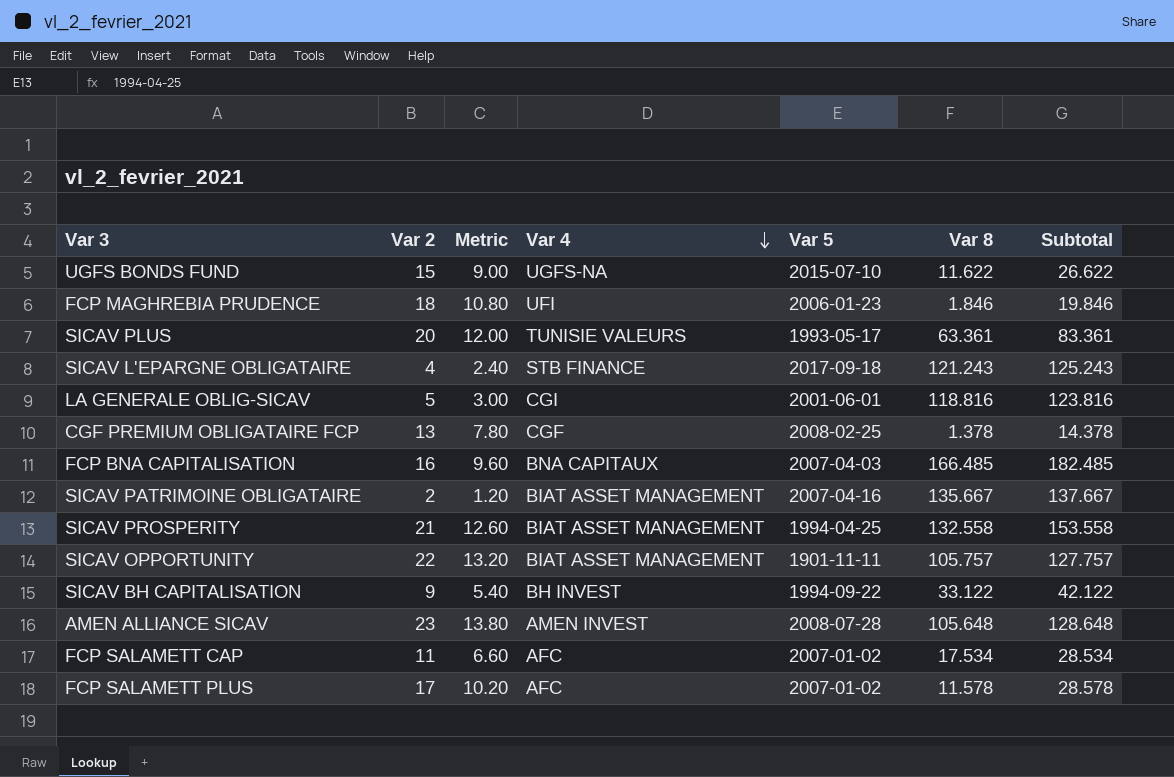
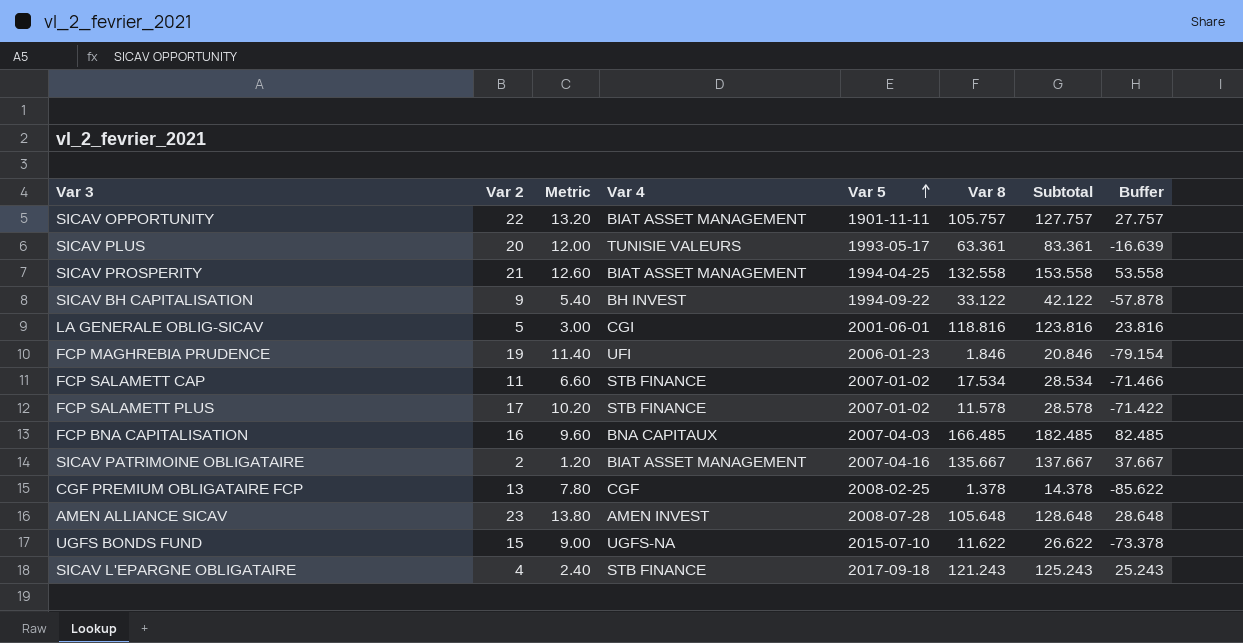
row order: Var 4 descending -> Var 5 ascending
column Buffer | formula: none -> [Subtotal] - 100
FCP MAGHREBIA PRUDENCE | Var 2: 18 -> 19
FCP MAGHREBIA PRUDENCE | Metric: 10.80 -> 11.40
FCP MAGHREBIA PRUDENCE | Subtotal: 19.846 -> 20.846
FCP SALAMETT CAP | Var 4: AFC -> STB FINANCE
FCP SALAMETT PLUS | Var 4: AFC -> STB FINANCE

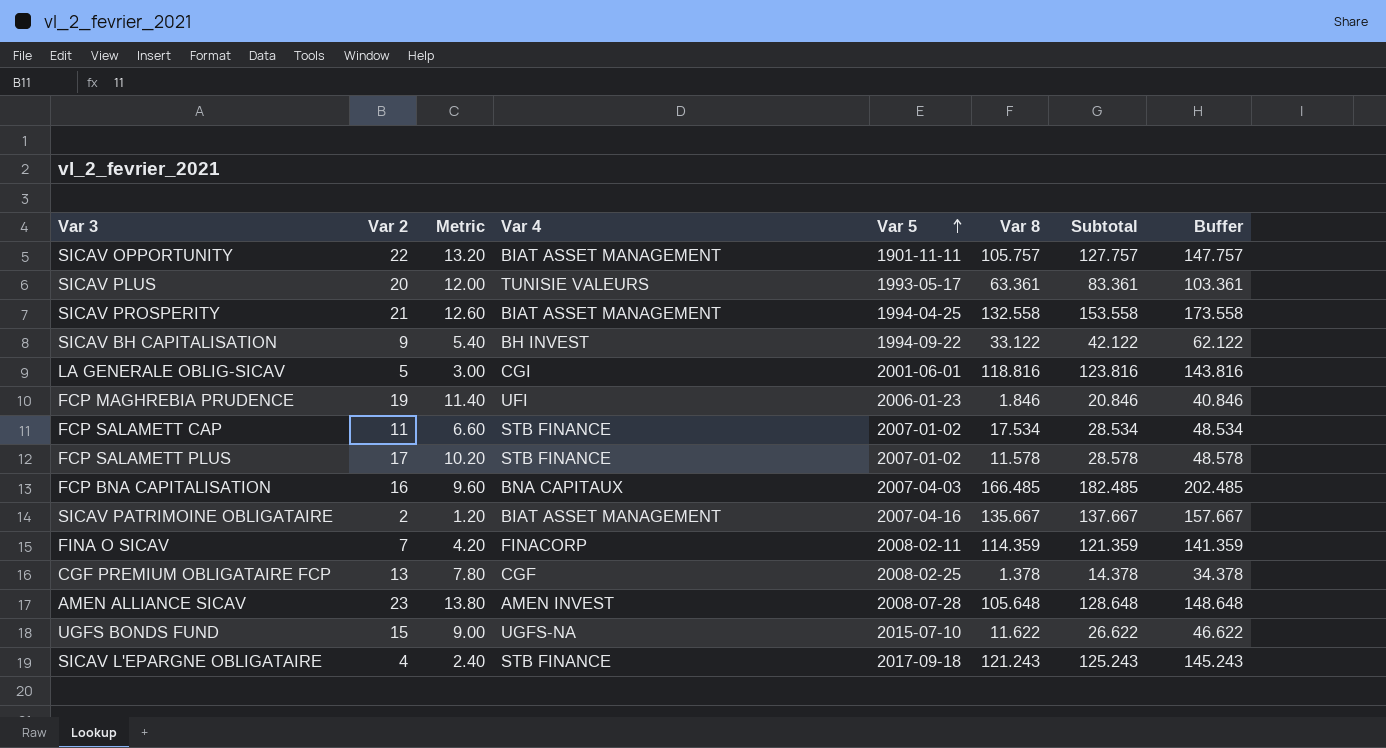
column Buffer | formula: [Subtotal] - 100 -> [Subtotal] + 20
row FINA O SICAV: none -> 7 | 4.20 | FINACORP | 2008-02-11 | 114.359 | 121.359 | 141.359

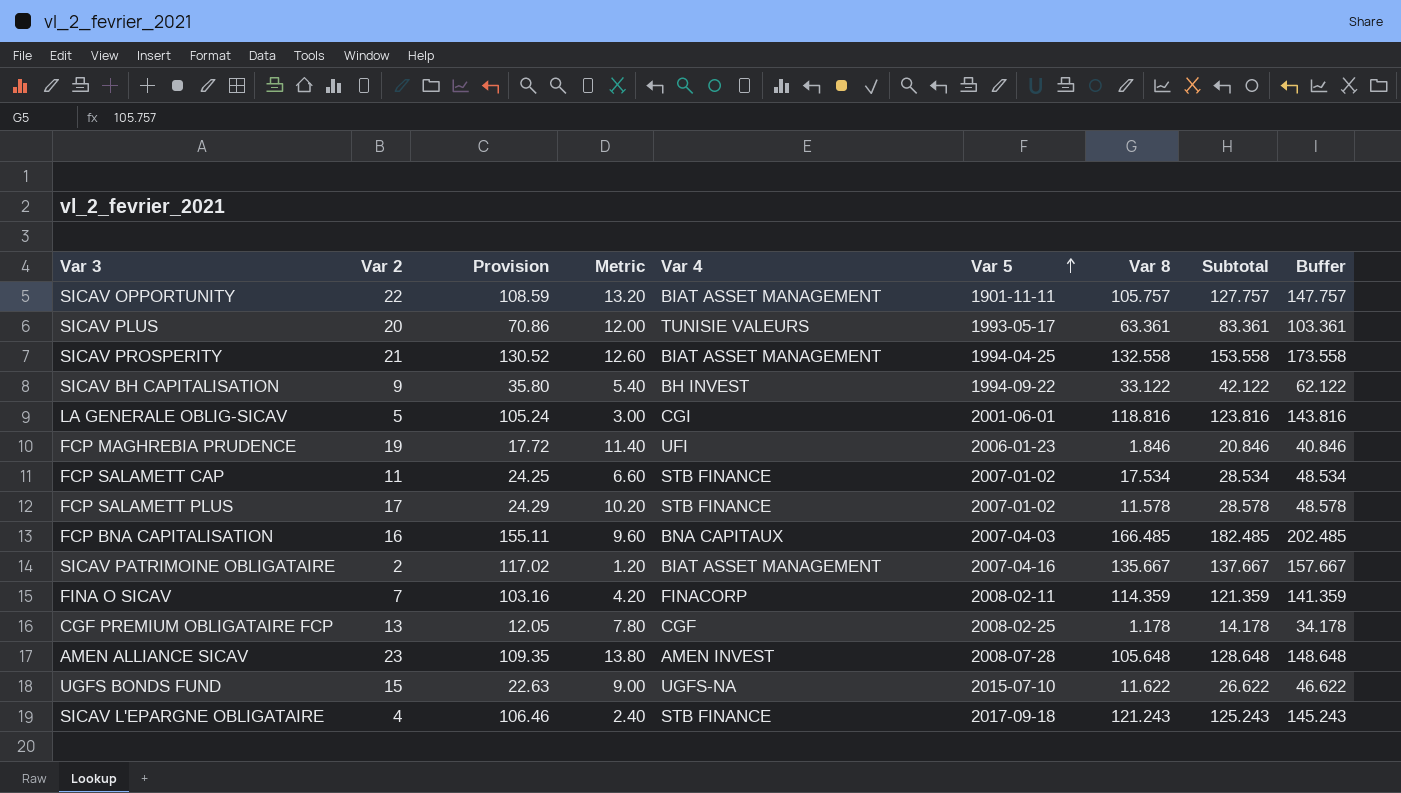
column Provision | formula: none -> [Subtotal] * 0.85
CGF PREMIUM OBLIGATAIRE FCP | Var 8: 1.378 -> 1.178
CGF PREMIUM OBLIGATAIRE FCP | Subtotal: 14.378 -> 14.178
CGF PREMIUM OBLIGATAIRE FCP | Buffer: 34.378 -> 34.178

